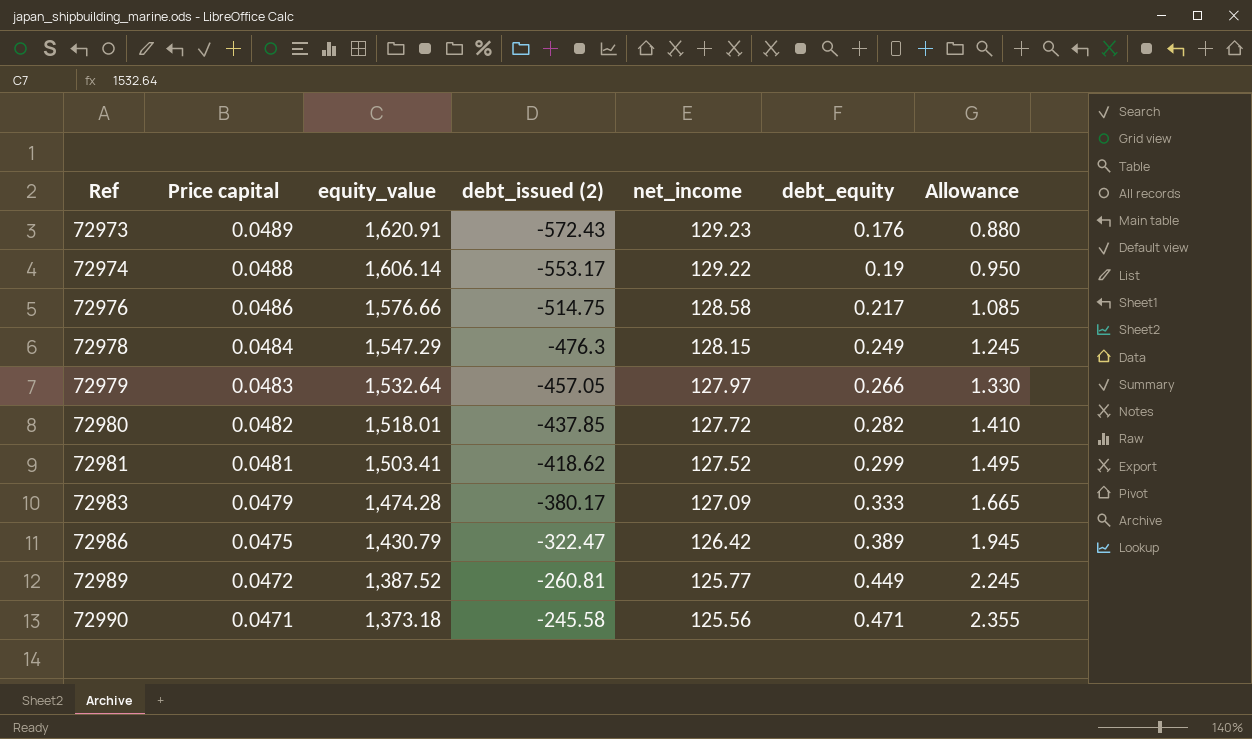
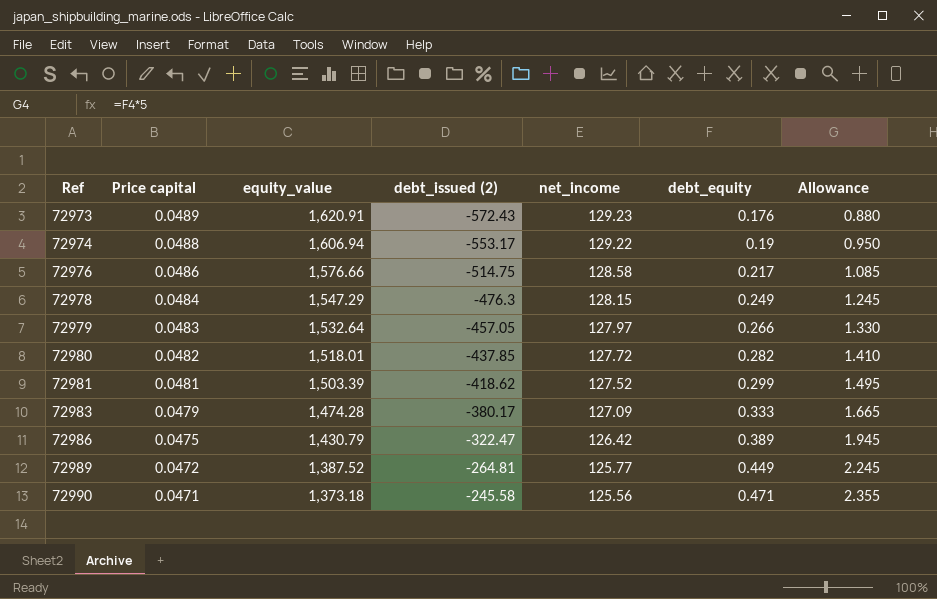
72974 | equity_value: 1,606.14 -> 1,606.94
72981 | equity_value: 1,503.41 -> 1,503.39
72989 | debt_issued (2): -260.81 -> -264.81

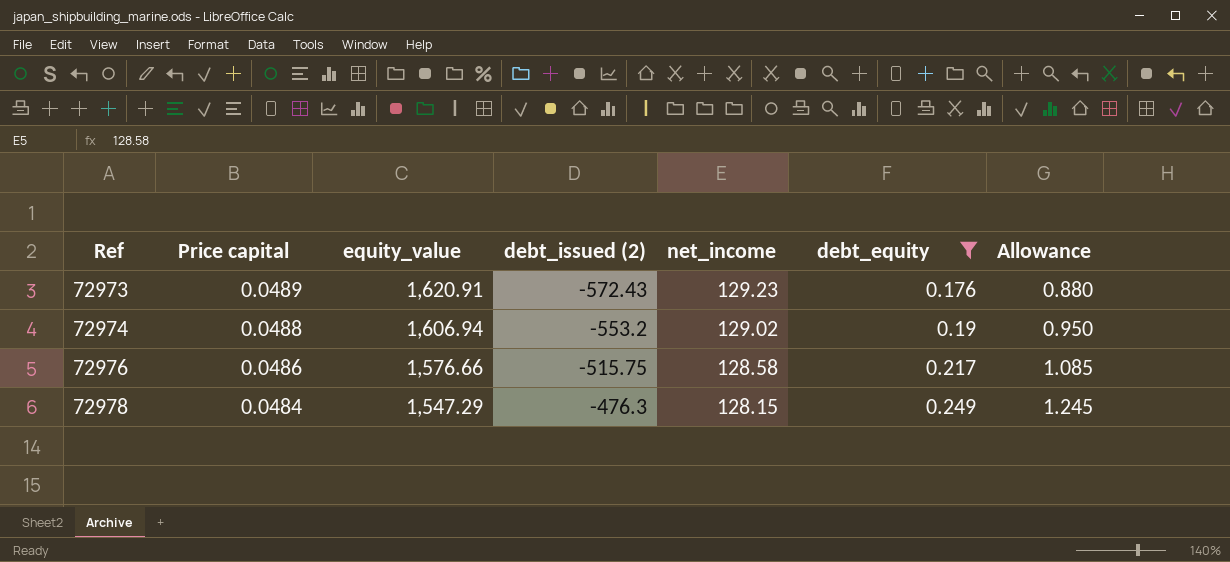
filter: none -> debt_equity <= 0.249
72974 | debt_issued (2): -553.17 -> -553.2
72974 | net_income: 129.22 -> 129.02
72976 | debt_issued (2): -514.75 -> -515.75

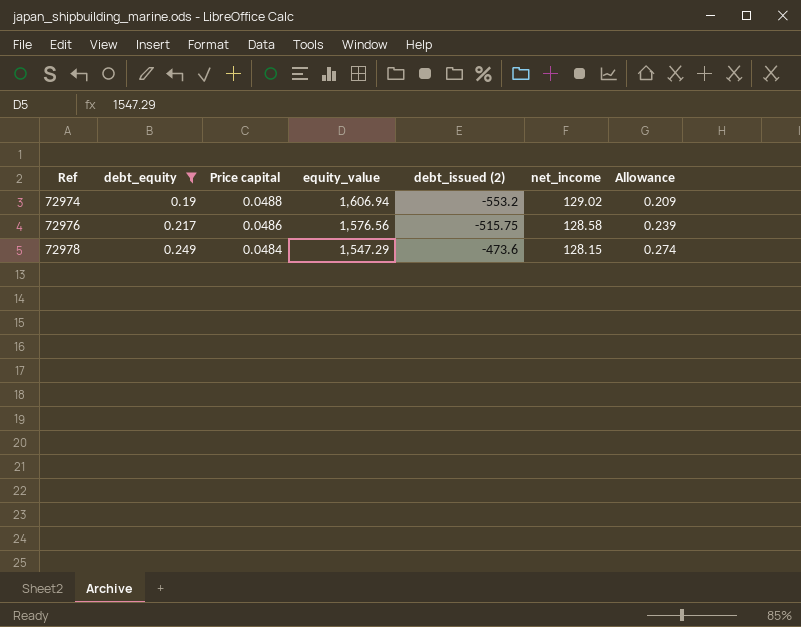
column debt_equity | position: 6 -> 2
column Allowance | formula: [debt_equity] * 5 -> [debt_equity] * 1.1
row 72973: 0.0489 | 1,620.91 | -572.43 | 129.23 | 0.176 | 0.880 -> none
72976 | equity_value: 1,576.66 -> 1,576.56
72978 | debt_issued (2): -476.3 -> -473.6

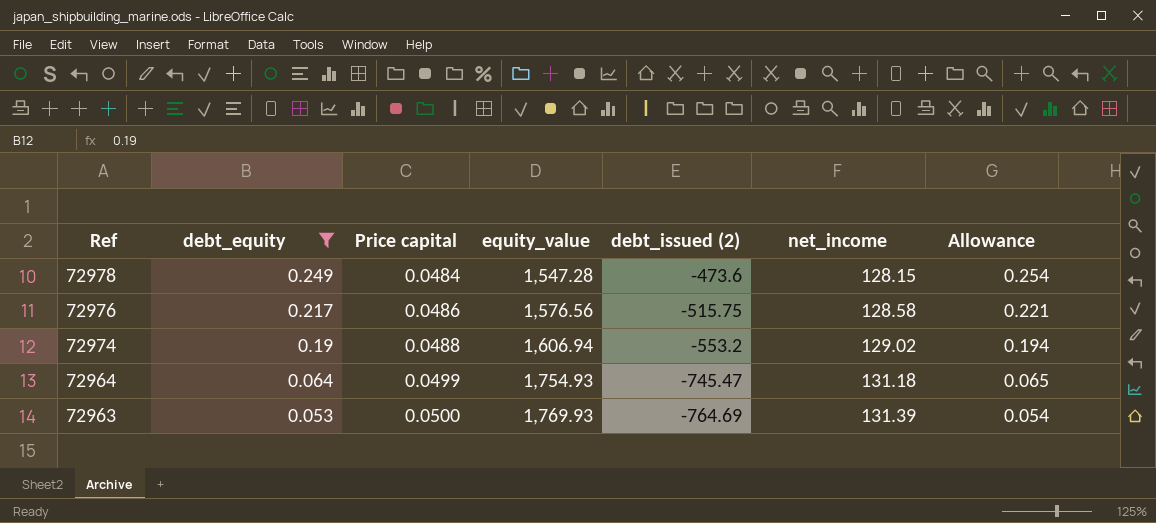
row order: Ref ascending -> Ref descending
column Allowance | formula: [debt_equity] * 1.1 -> [debt_equity] * 1.02
72978 | equity_value: 1,547.29 -> 1,547.28
row 72964: none -> 0.064 | 0.0499 | 1,754.93 | -745.47 | 131.18 | 0.065
row 72963: none -> 0.053 | 0.0500 | 1,769.93 | -764.69 | 131.39 | 0.054

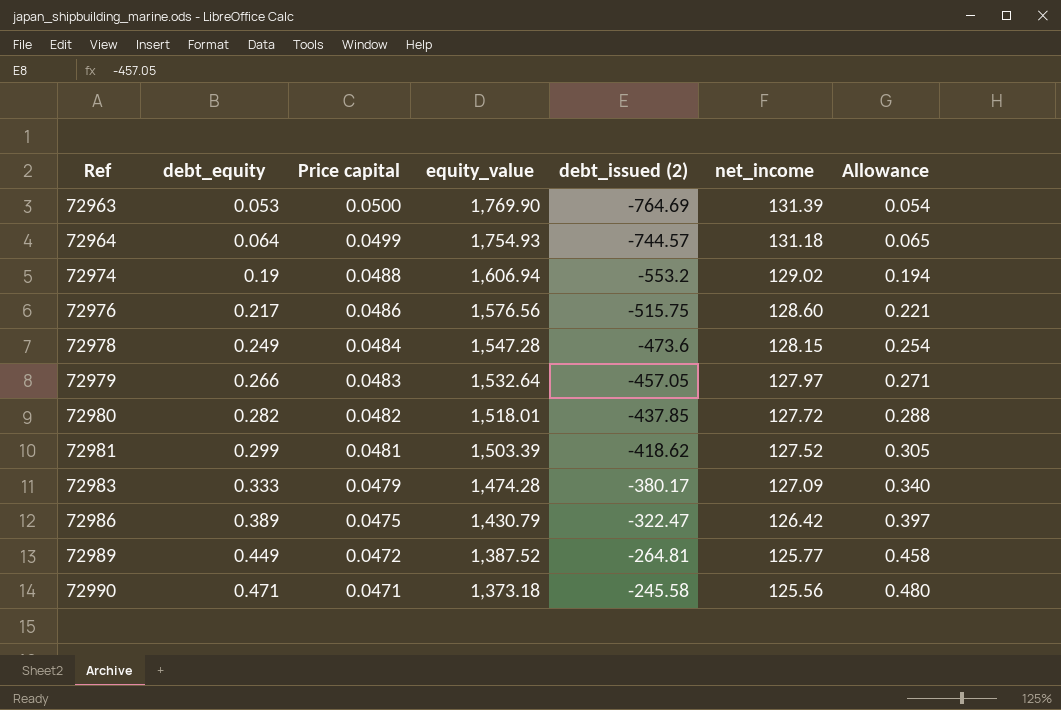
filter: debt_equity <= 0.249 -> none
row order: Ref descending -> Ref ascending
72963 | equity_value: 1,769.93 -> 1,769.90
72964 | debt_issued (2): -745.47 -> -744.57
72976 | net_income: 128.58 -> 128.60

